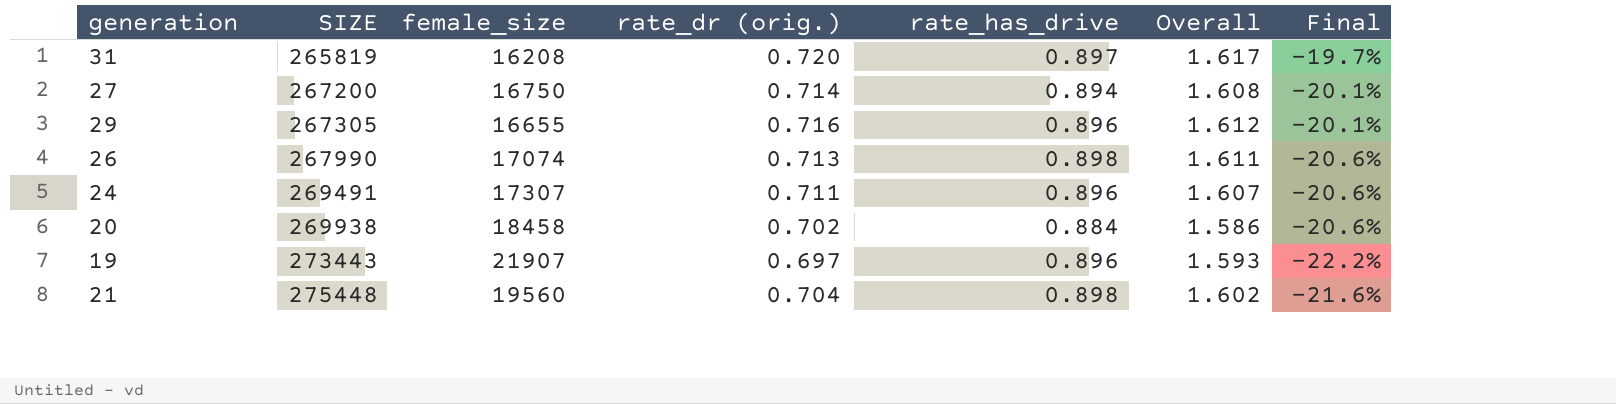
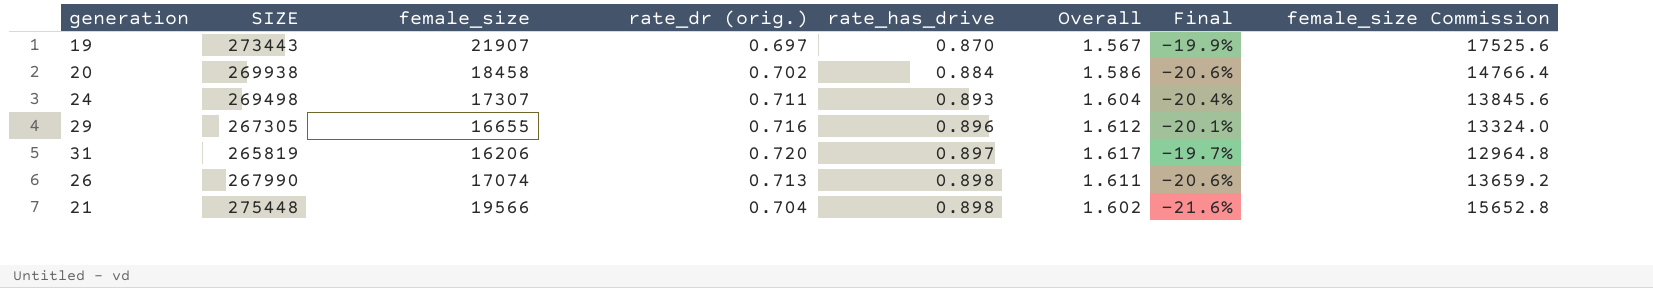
row order: SIZE ascending -> rate_has_drive ascending
column female_size Commission | formula: none -> [female_size] * 0.8
row 27: 267200 | 16750 | 0.714 | 0.894 | 1.608 | -20.1% -> none
19 | rate_has_drive: 0.896 -> 0.870
19 | Overall: 1.593 -> 1.567
19 | Final: -22.2% -> -19.9%
24 | SIZE: 269491 -> 269498
24 | rate_has_drive: 0.896 -> 0.893
24 | Overall: 1.607 -> 1.604
24 | Final: -20.6% -> -20.4%
31 | female_size: 16208 -> 16206
21 | female_size: 19560 -> 19566

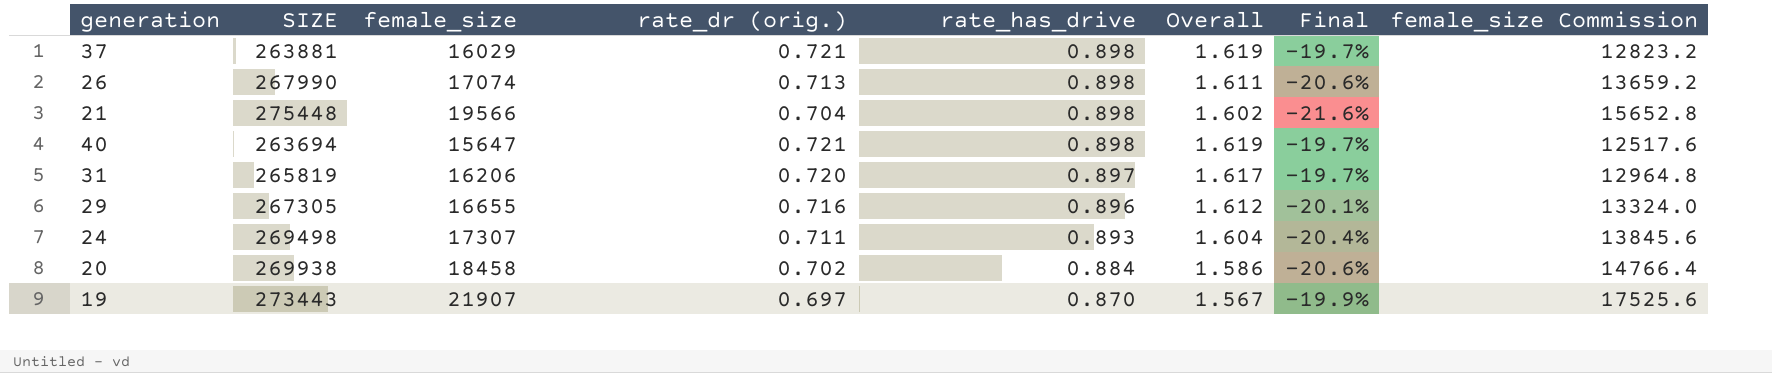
row order: rate_has_drive ascending -> rate_has_drive descending
row 37: none -> 263881 | 16029 | 0.721 | 0.898 | 1.619 | -19.7% | 12823.2
row 40: none -> 263694 | 15647 | 0.721 | 0.898 | 1.619 | -19.7% | 12517.6

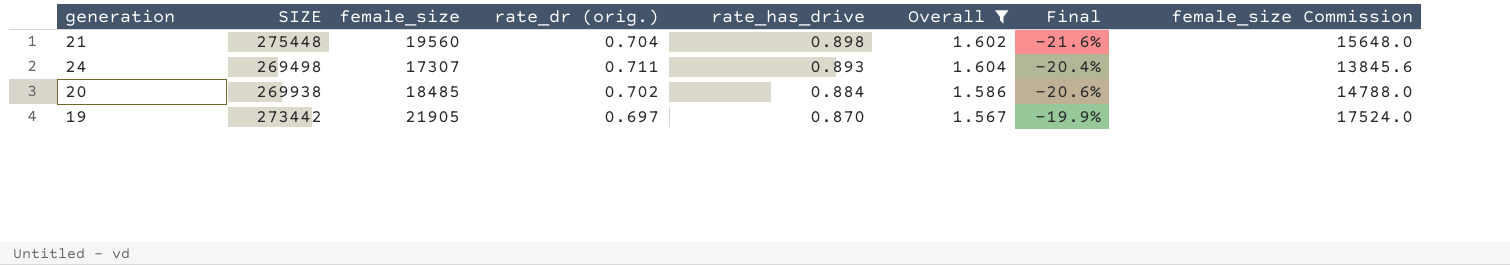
filter: none -> Overall <= 1.604
21 | female_size: 19566 -> 19560
21 | female_size Commission: 15652.8 -> 15648.0
20 | female_size: 18458 -> 18485
20 | female_size Commission: 14766.4 -> 14788.0
19 | SIZE: 273443 -> 273442
19 | female_size: 21907 -> 21905
19 | female_size Commission: 17525.6 -> 17524.0

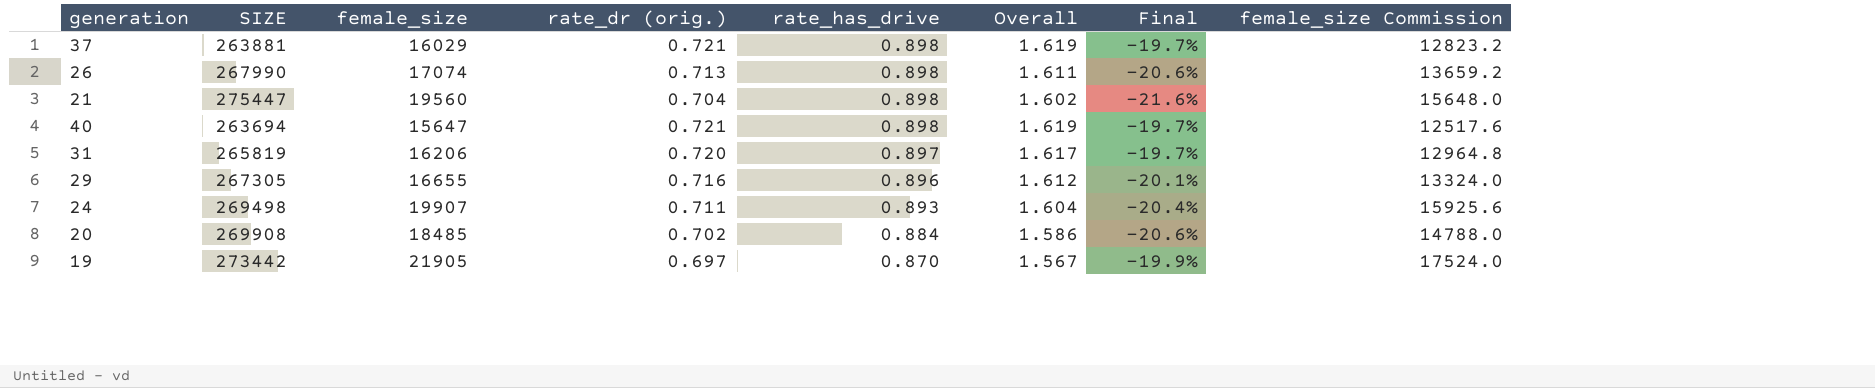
filter: Overall <= 1.604 -> none
21 | SIZE: 275448 -> 275447
24 | female_size: 17307 -> 19907
24 | female_size Commission: 13845.6 -> 15925.6
20 | SIZE: 269938 -> 269908

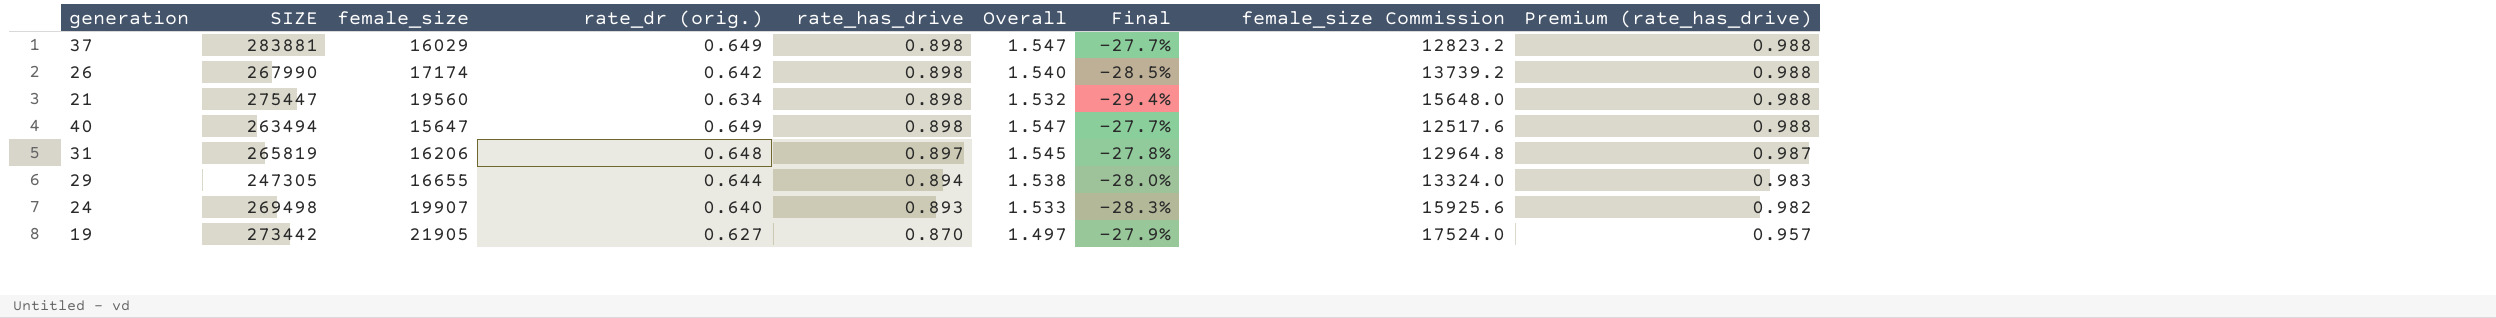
column Premium (rate_has_drive) | formula: none -> [rate_has_drive] * 1.1
row 20: 269908 | 18485 | 0.702 | 0.884 | 1.586 | -20.6% | 14788.0 -> none
37 | SIZE: 263881 -> 283881
37 | rate_dr (orig.): 0.721 -> 0.649
37 | Overall: 1.619 -> 1.547
37 | Final: -19.7% -> -27.7%
26 | female_size: 17074 -> 17174
26 | rate_dr (orig.): 0.713 -> 0.642
26 | Overall: 1.611 -> 1.540
26 | Final: -20.6% -> -28.5%
26 | female_size Commission: 13659.2 -> 13739.2
21 | rate_dr (orig.): 0.704 -> 0.634
21 | Overall: 1.602 -> 1.532
21 | Final: -21.6% -> -29.4%
40 | SIZE: 263694 -> 263494
40 | rate_dr (orig.): 0.721 -> 0.649
40 | Overall: 1.619 -> 1.547
40 | Final: -19.7% -> -27.7%
31 | rate_dr (orig.): 0.720 -> 0.648
31 | Overall: 1.617 -> 1.545
31 | Final: -19.7% -> -27.8%
29 | SIZE: 267305 -> 247305
29 | rate_dr (orig.): 0.716 -> 0.644
29 | rate_has_drive: 0.896 -> 0.894
29 | Overall: 1.612 -> 1.538
29 | Final: -20.1% -> -28.0%
24 | rate_dr (orig.): 0.711 -> 0.640
24 | Overall: 1.604 -> 1.533
24 | Final: -20.4% -> -28.3%
19 | rate_dr (orig.): 0.697 -> 0.627
19 | Overall: 1.567 -> 1.497
19 | Final: -19.9% -> -27.9%

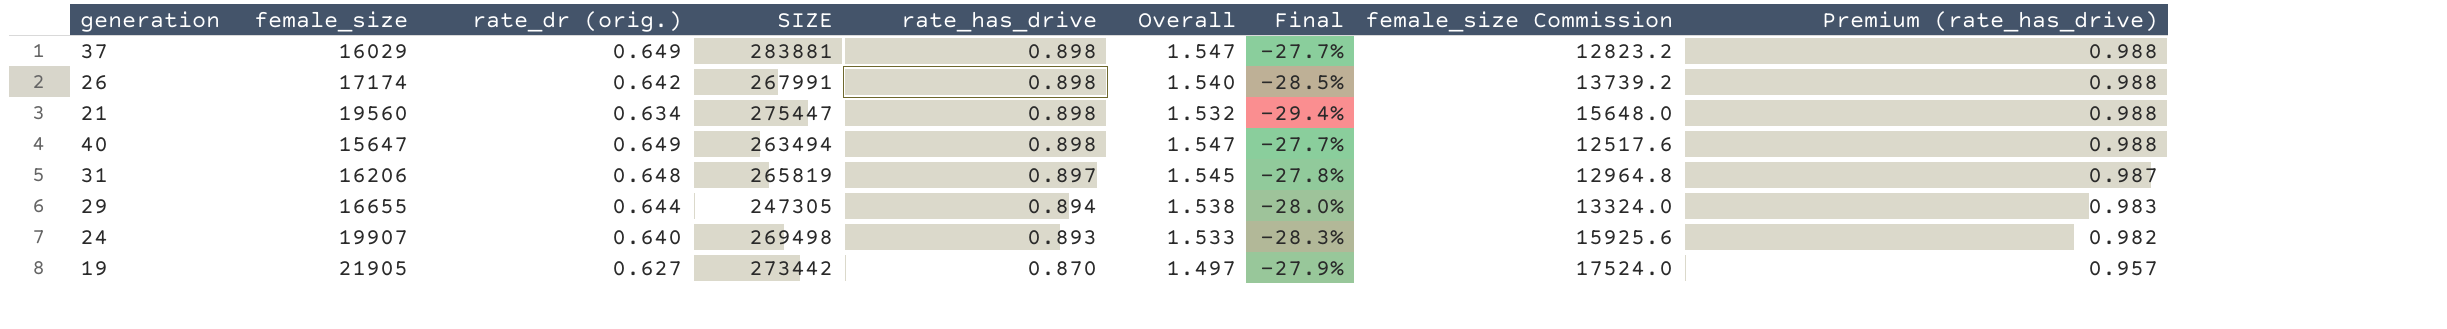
column SIZE | position: 2 -> 4
26 | SIZE: 267990 -> 267991

